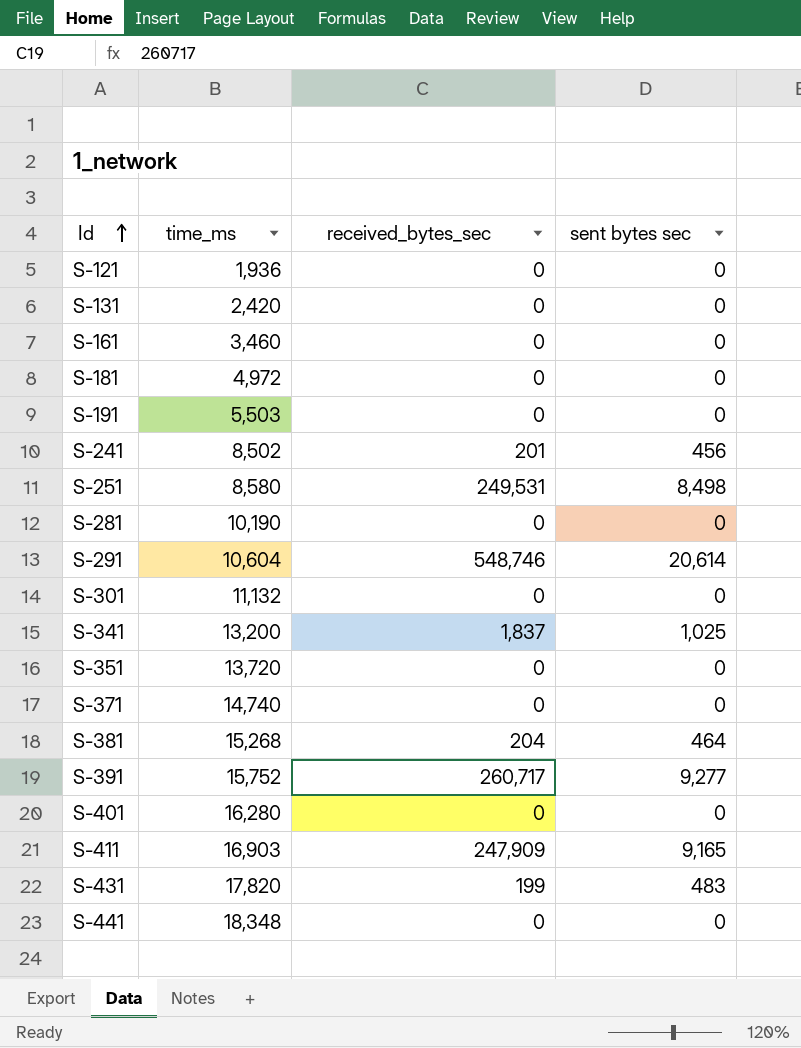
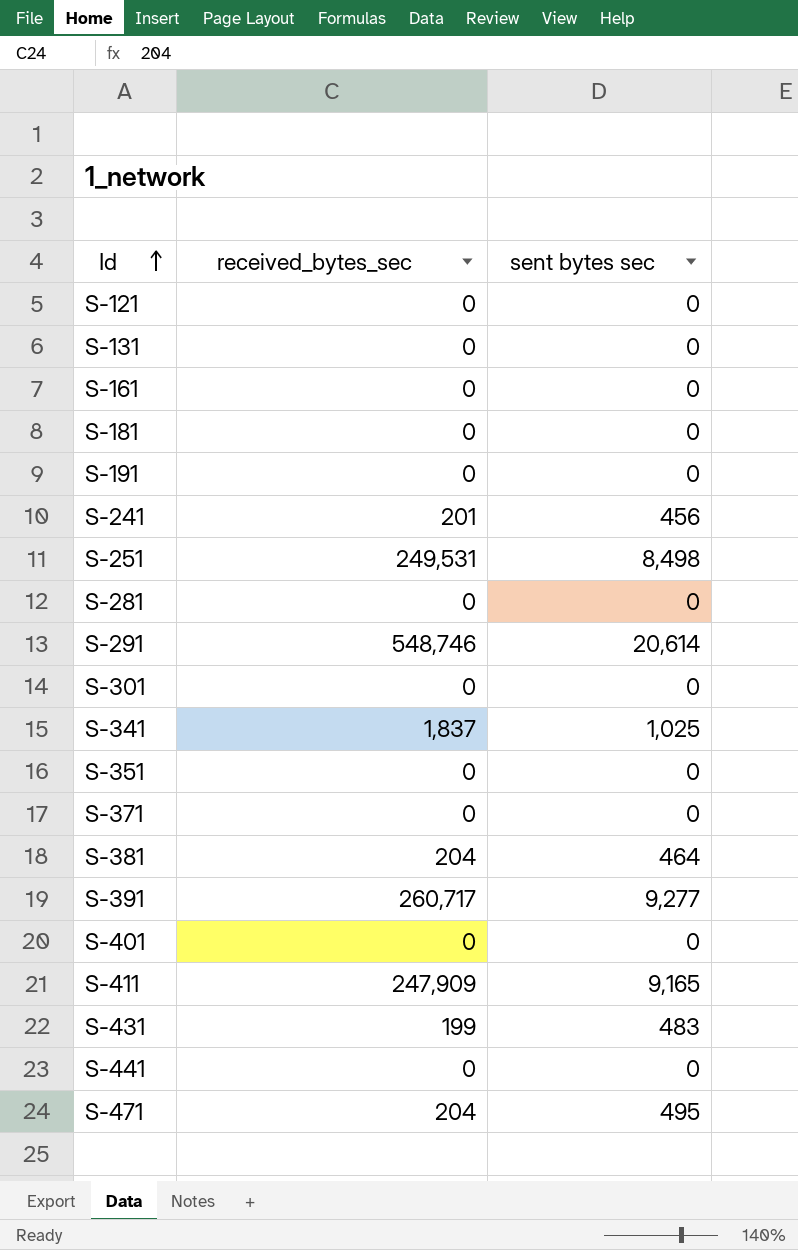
column time_ms | position: 2 -> none
row S-471: none -> 204 | 495

